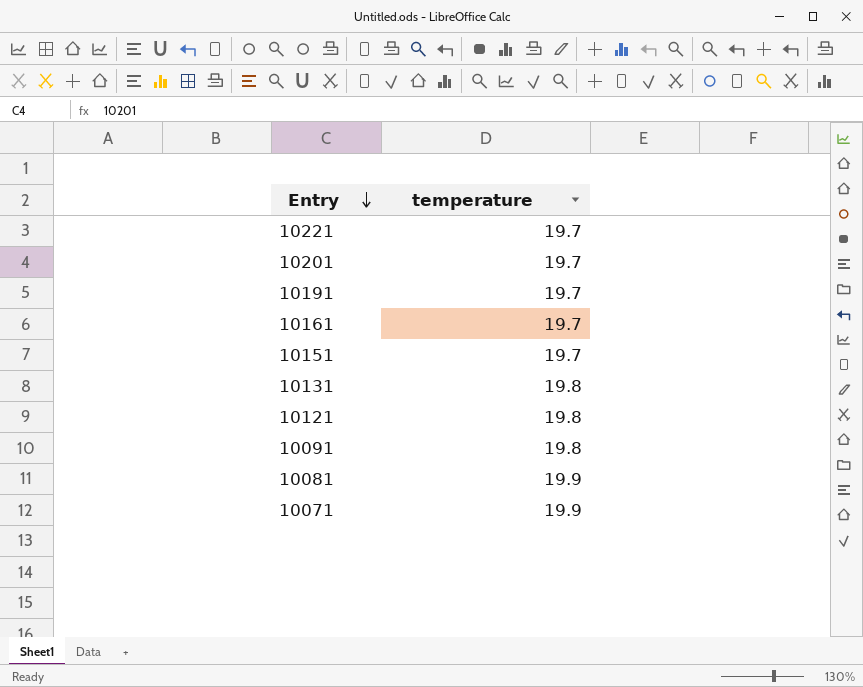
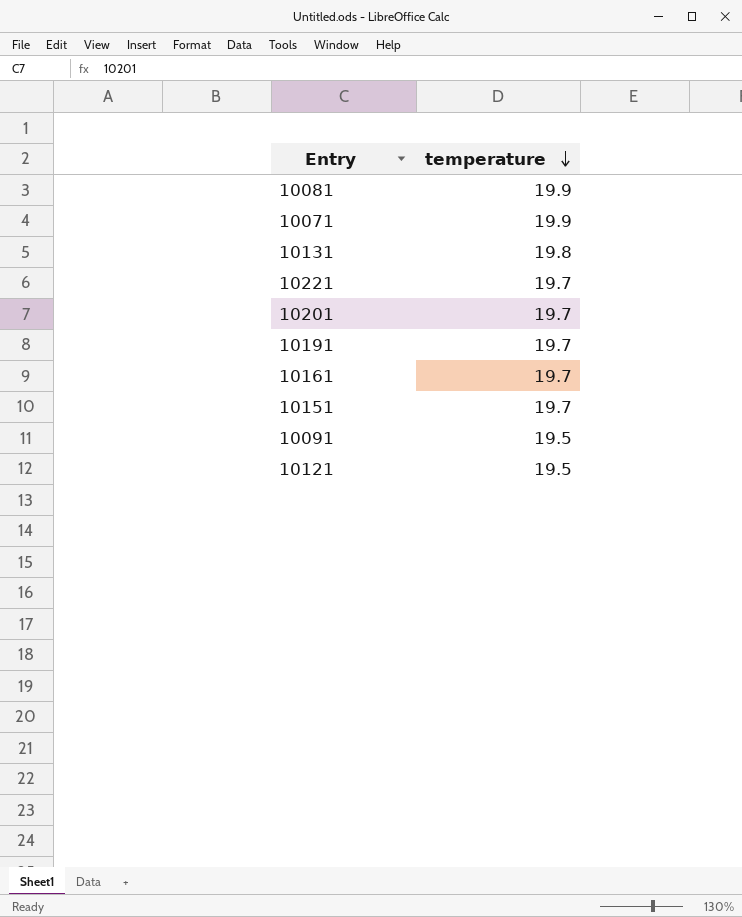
row order: Entry descending -> temperature descending
10091 | temperature: 19.8 -> 19.5
10121 | temperature: 19.8 -> 19.5

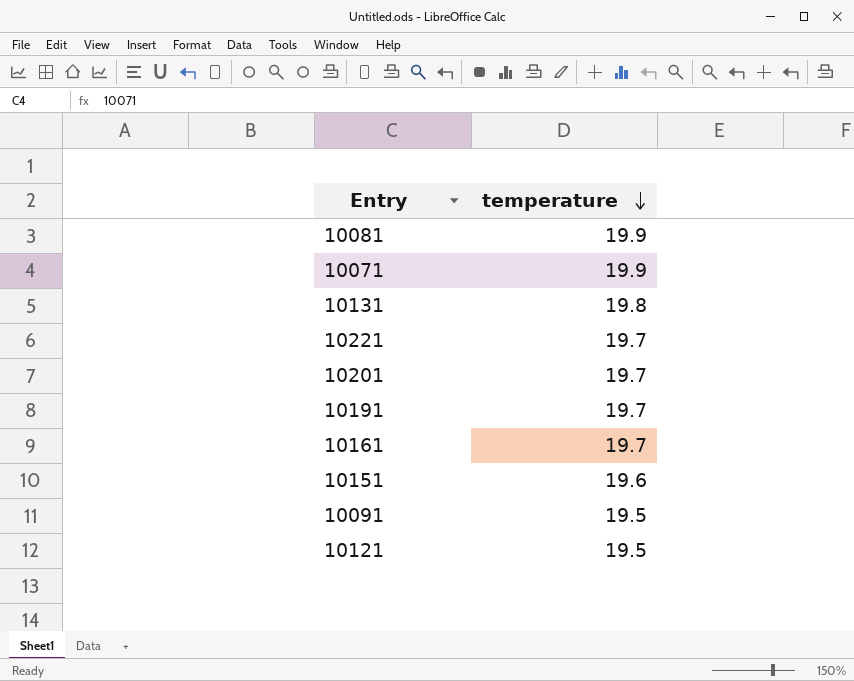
10151 | temperature: 19.7 -> 19.6

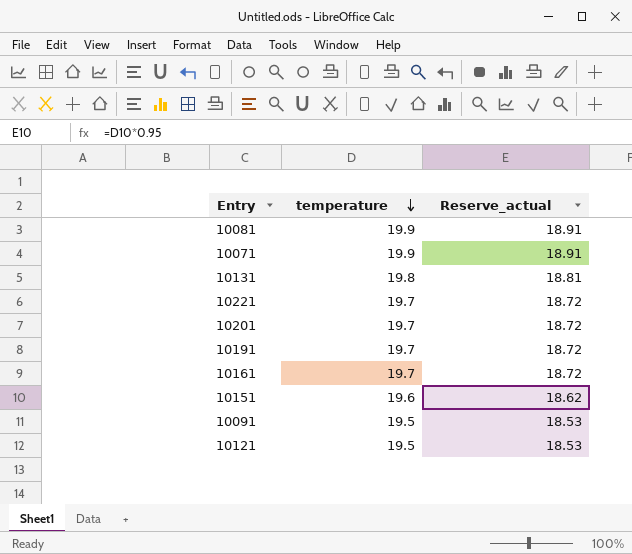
column Reserve_actual | formula: none -> [temperature] * 0.95

